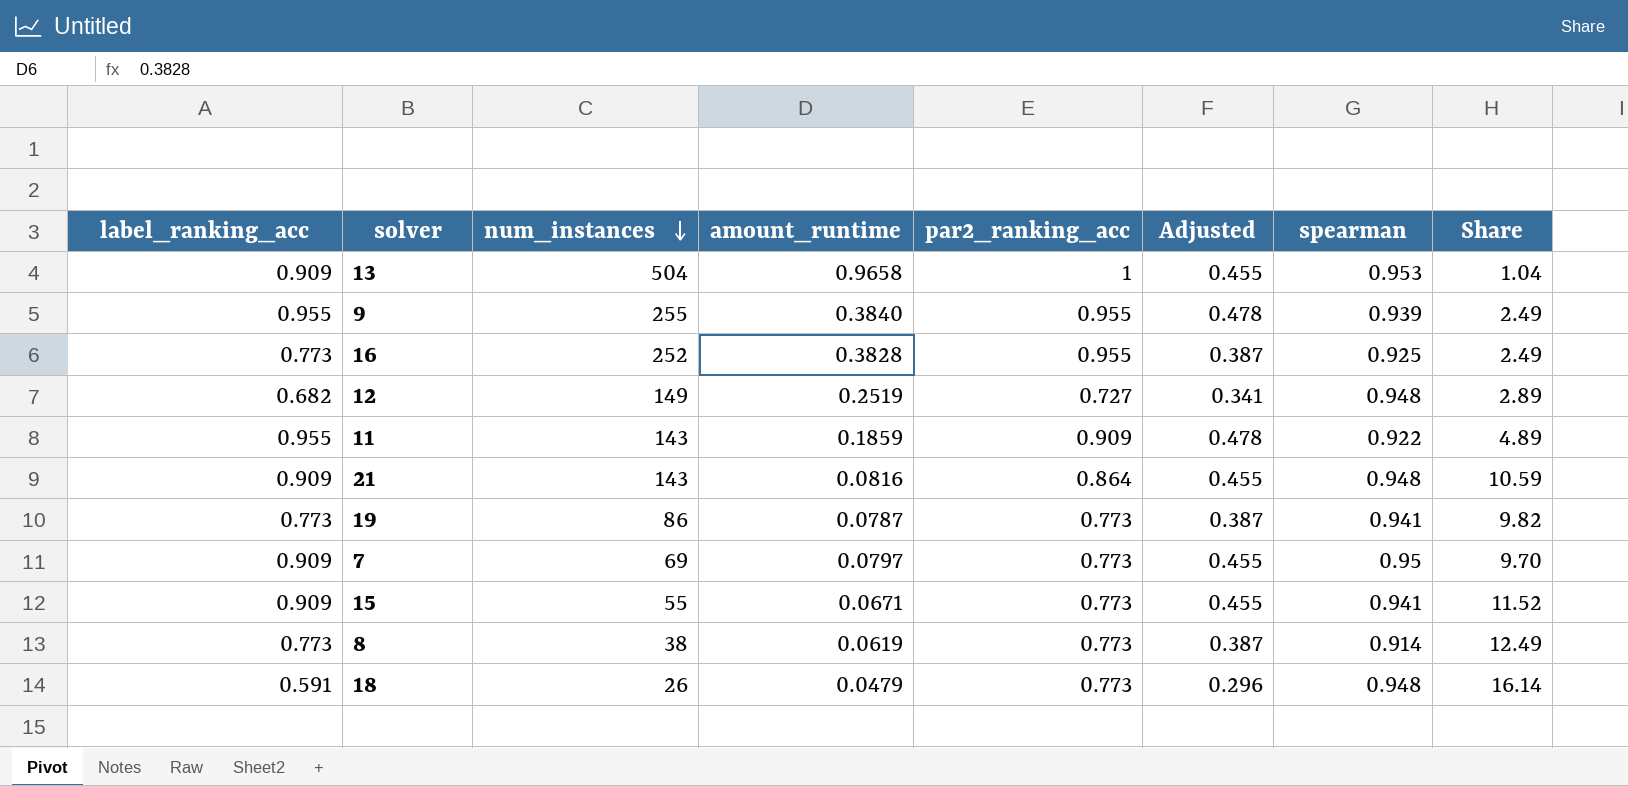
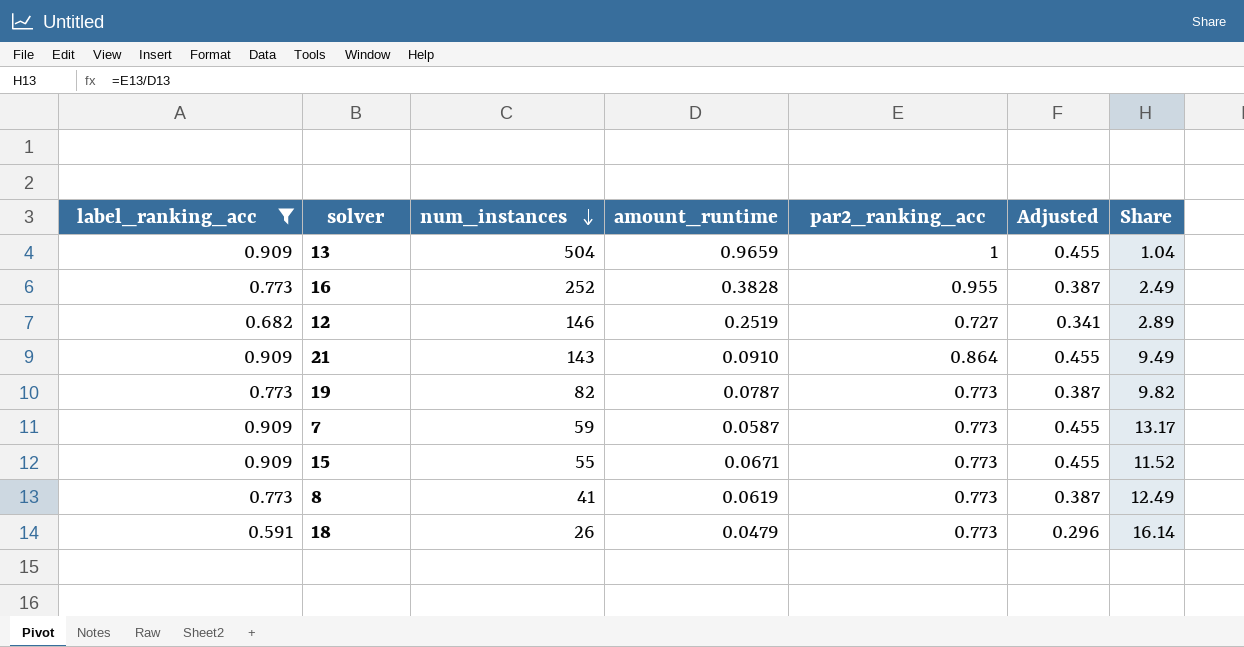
filter: none -> label_ranking_acc != 0.955
column spearman | position: 7 -> none
13 | amount_runtime: 0.9658 -> 0.9659
12 | num_instances: 149 -> 146
21 | amount_runtime: 0.0816 -> 0.0910
21 | Share: 10.59 -> 9.49
19 | num_instances: 86 -> 82
7 | num_instances: 69 -> 59
7 | amount_runtime: 0.0797 -> 0.0587
7 | Share: 9.70 -> 13.17
8 | num_instances: 38 -> 41

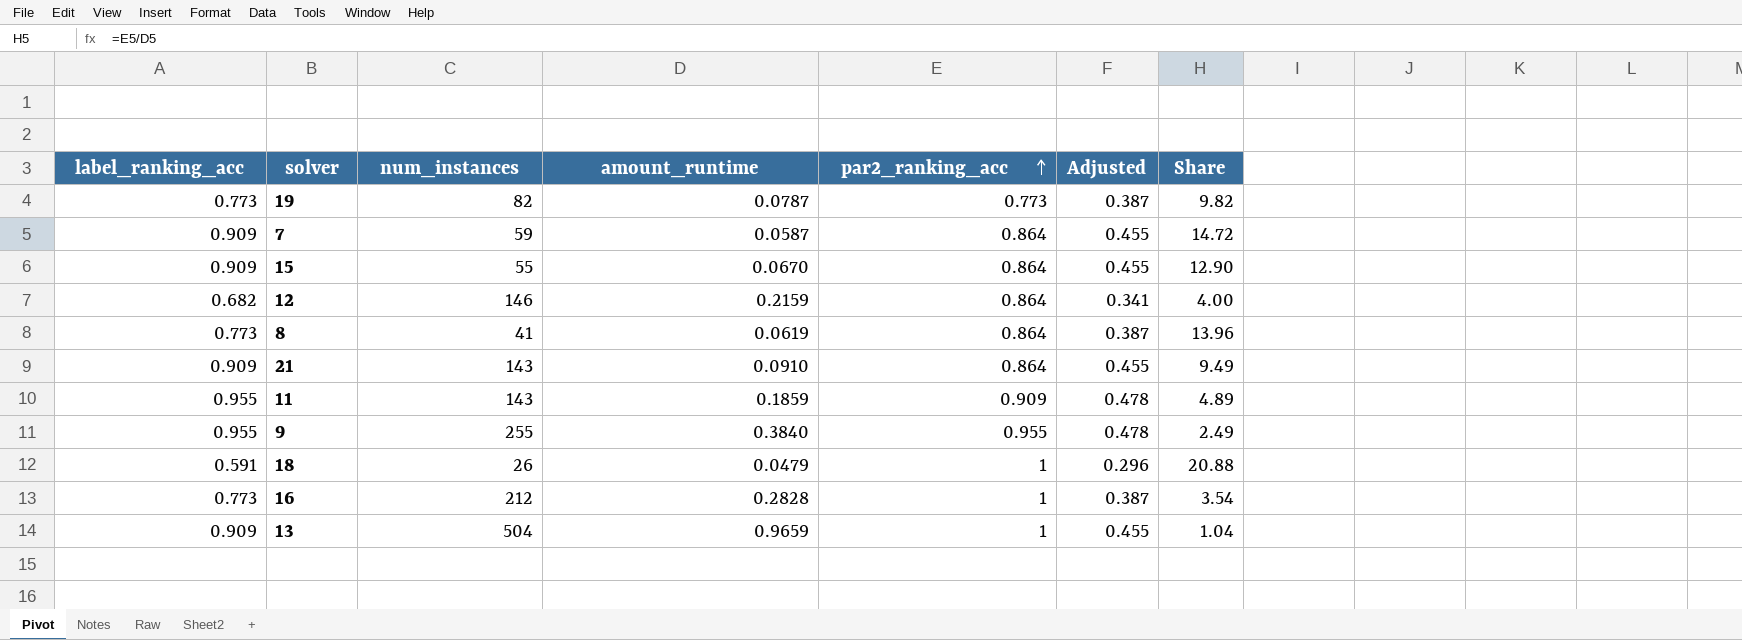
filter: label_ranking_acc != 0.955 -> none
row order: num_instances descending -> par2_ranking_acc ascending
7 | par2_ranking_acc: 0.773 -> 0.864
7 | Share: 13.17 -> 14.72
15 | amount_runtime: 0.0671 -> 0.0670
15 | par2_ranking_acc: 0.773 -> 0.864
15 | Share: 11.52 -> 12.90
12 | amount_runtime: 0.2519 -> 0.2159
12 | par2_ranking_acc: 0.727 -> 0.864
12 | Share: 2.89 -> 4.00
8 | par2_ranking_acc: 0.773 -> 0.864
8 | Share: 12.49 -> 13.96
18 | par2_ranking_acc: 0.773 -> 1
18 | Share: 16.14 -> 20.88
16 | num_instances: 252 -> 212
16 | amount_runtime: 0.3828 -> 0.2828
16 | par2_ranking_acc: 0.955 -> 1
16 | Share: 2.49 -> 3.54

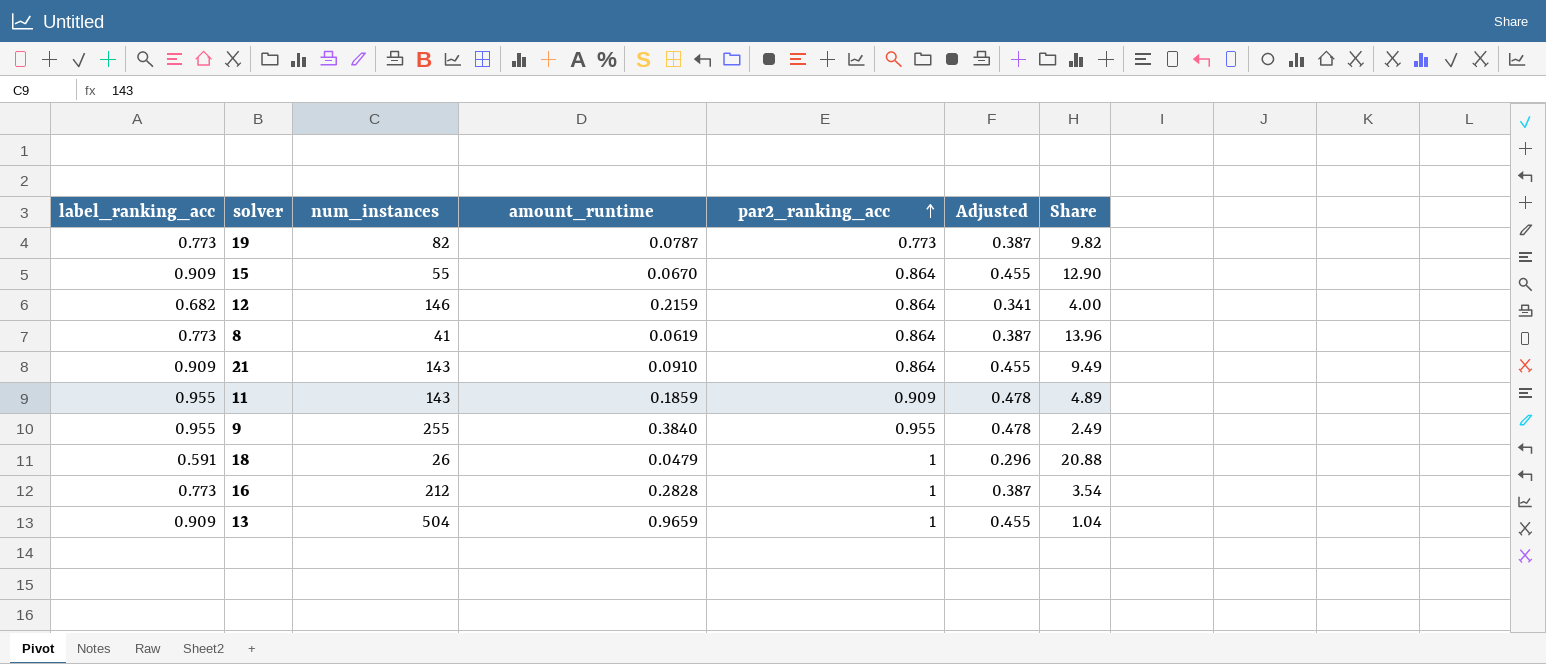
row 7: 0.909 | 59 | 0.0587 | 0.864 | 0.455 | 14.72 -> none

